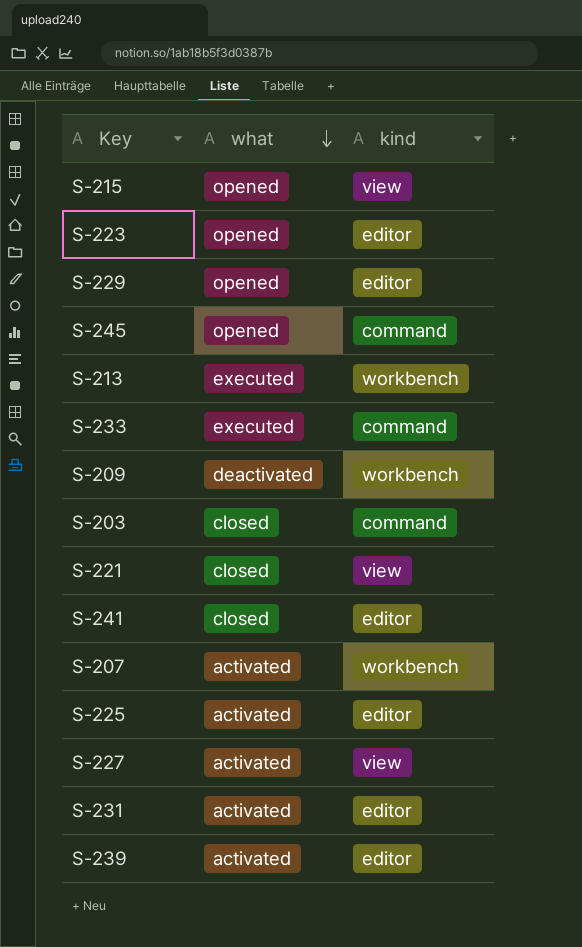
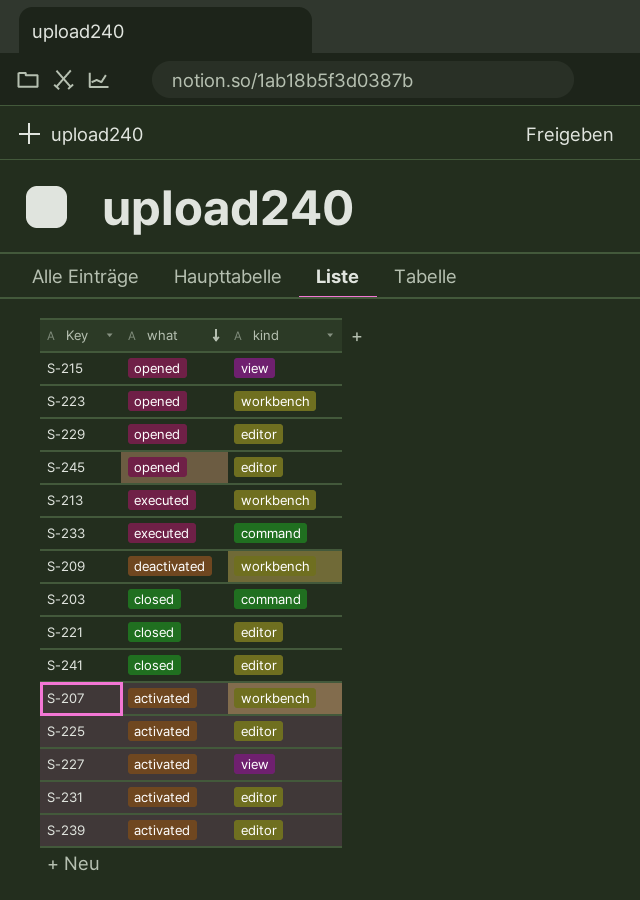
S-223 | kind: editor -> workbench
S-245 | kind: command -> editor
S-221 | kind: view -> editor

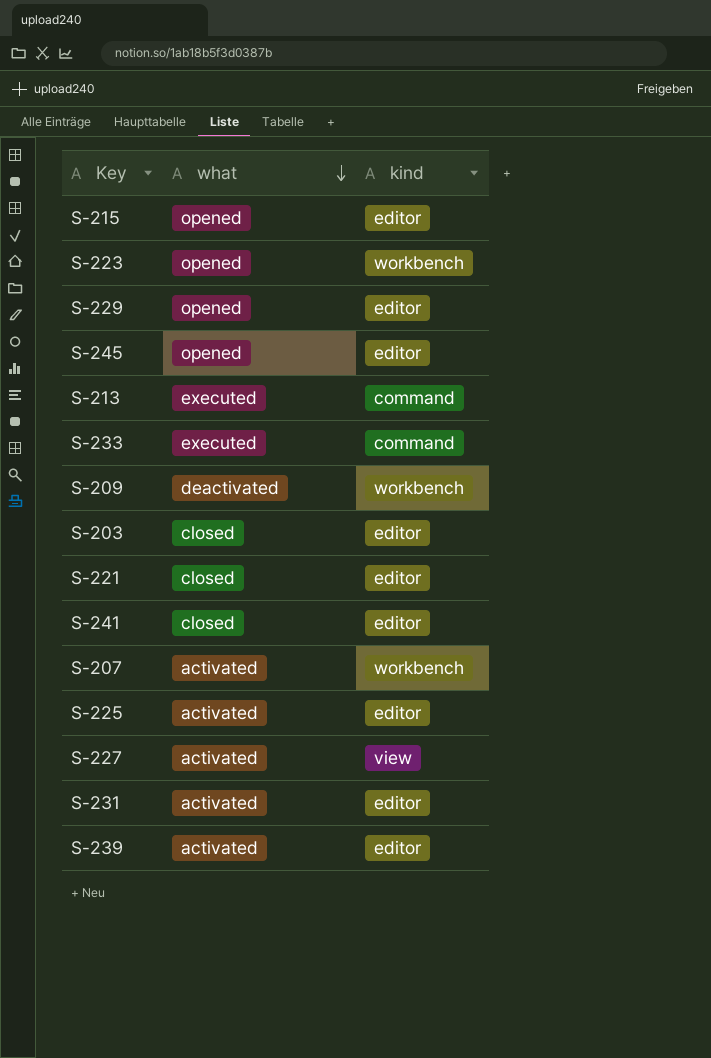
S-215 | kind: view -> editor
S-213 | kind: workbench -> command
S-203 | kind: command -> editor

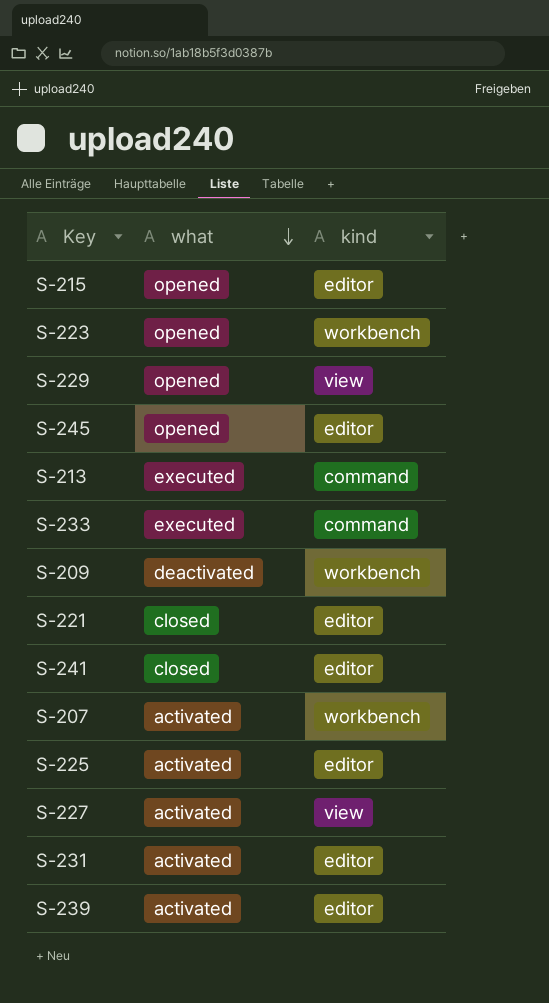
row S-203: closed | editor -> none
S-229 | kind: editor -> view

